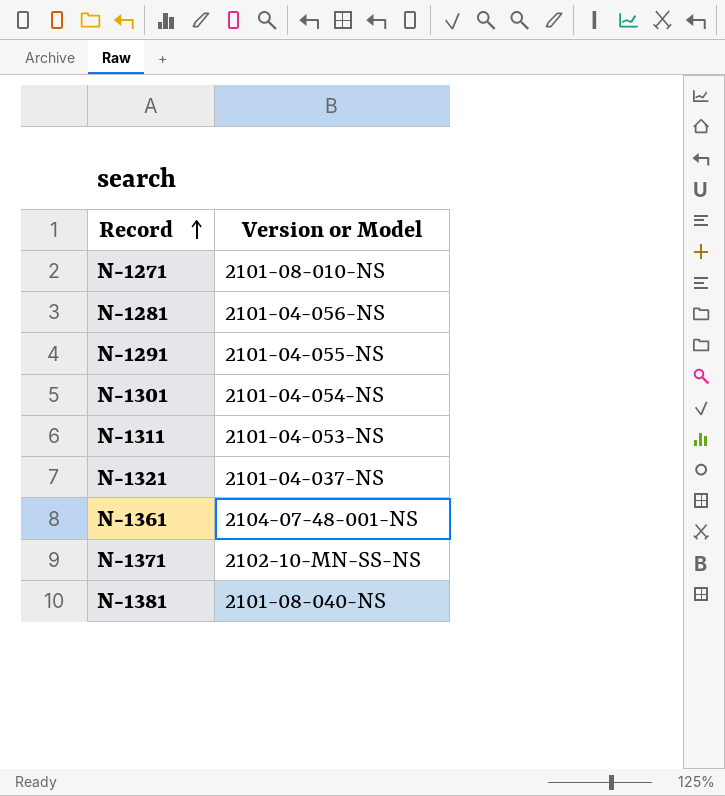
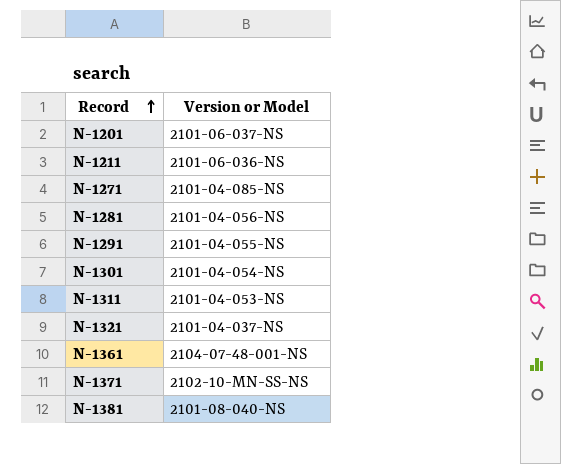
row N-1201: none -> 2101-06-037-NS
row N-1211: none -> 2101-06-036-NS
N-1271 | Version or Model: 2101-08-010-NS -> 2101-04-085-NS

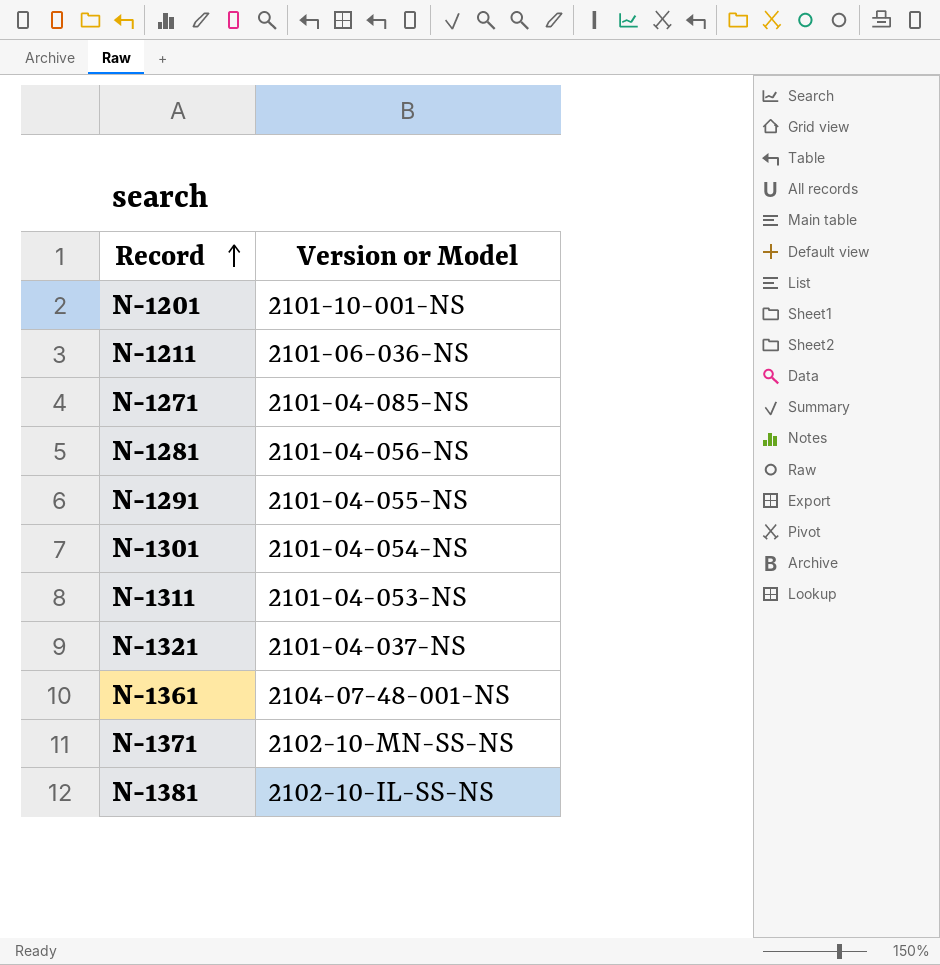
N-1201 | Version or Model: 2101-06-037-NS -> 2101-10-001-NS
N-1381 | Version or Model: 2101-08-040-NS -> 2102-10-IL-SS-NS

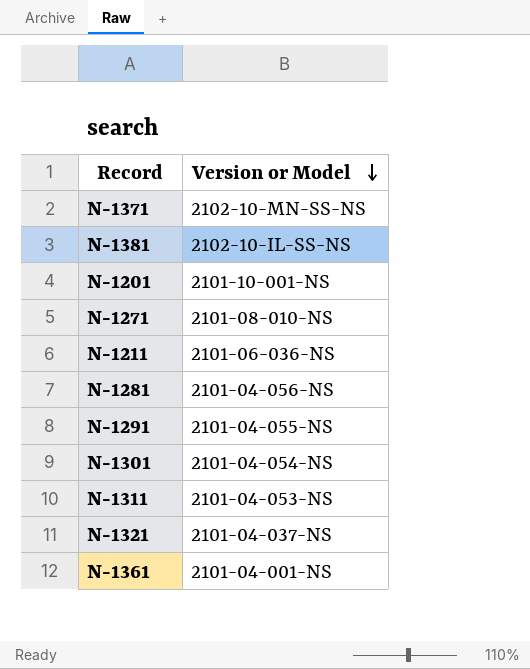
row order: Record ascending -> Version or Model descending
N-1271 | Version or Model: 2101-04-085-NS -> 2101-08-010-NS
N-1361 | Version or Model: 2104-07-48-001-NS -> 2101-04-001-NS

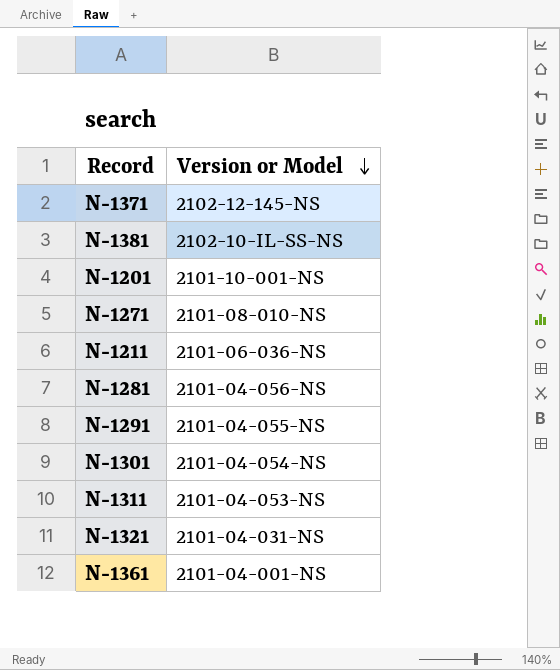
N-1371 | Version or Model: 2102-10-MN-SS-NS -> 2102-12-145-NS
N-1321 | Version or Model: 2101-04-037-NS -> 2101-04-031-NS

